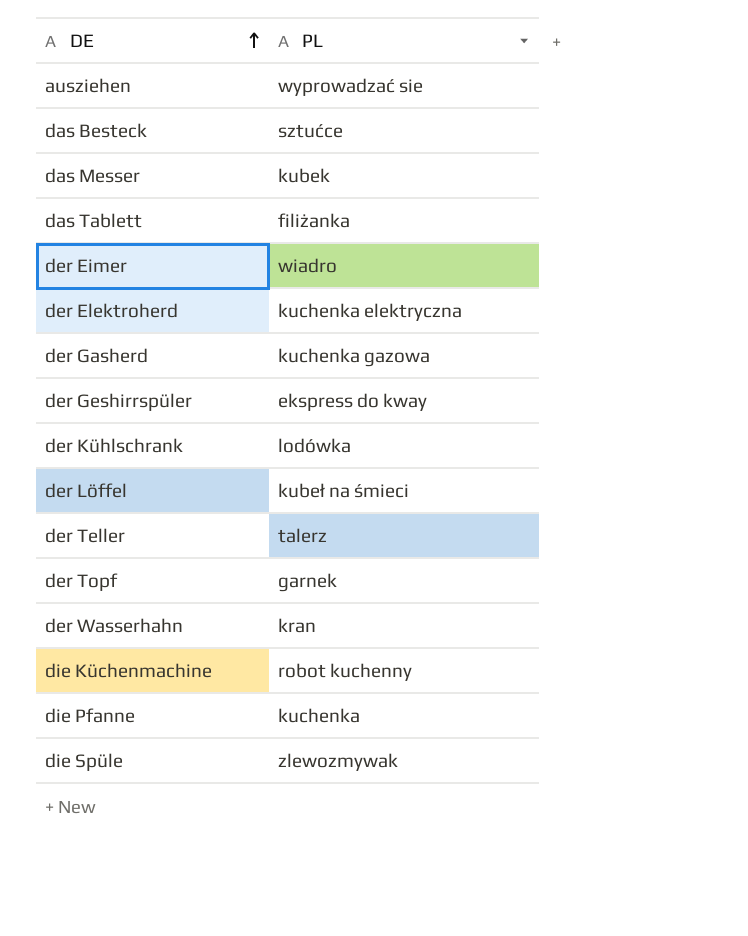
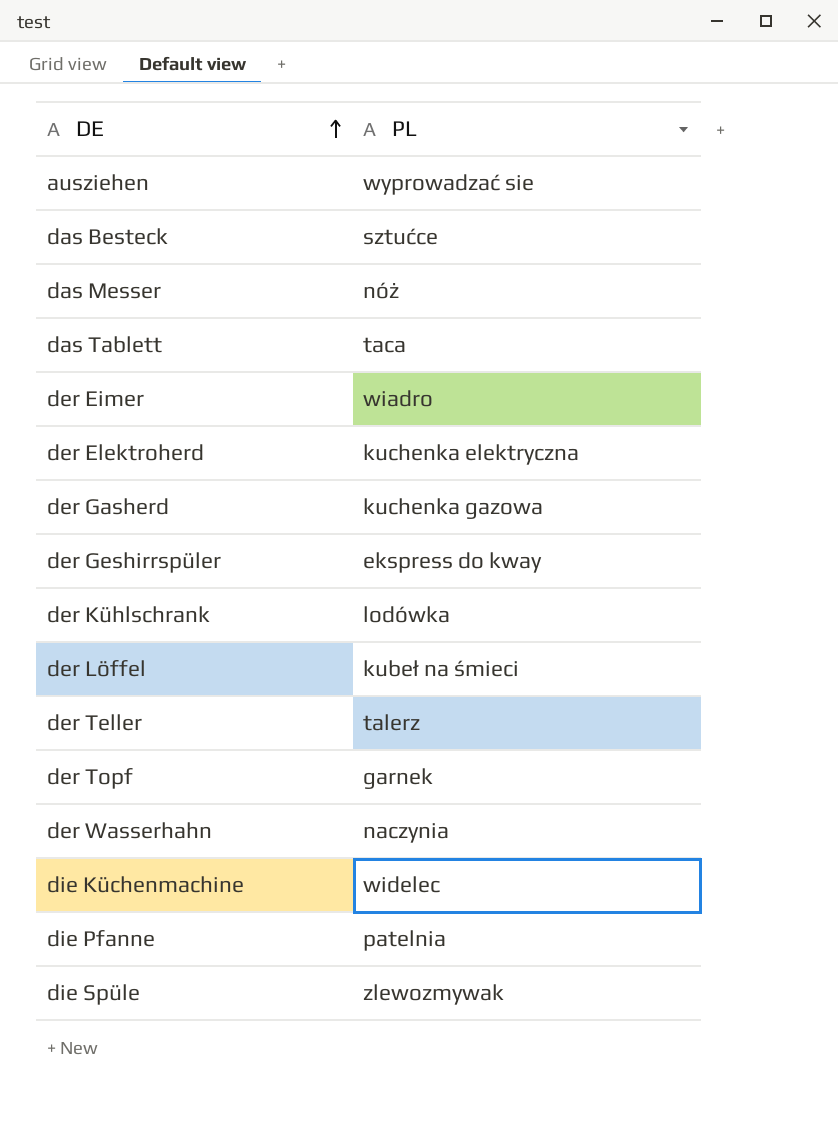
das Messer | PL: kubek -> nóż
das Tablett | PL: filiżanka -> taca
der Wasserhahn | PL: kran -> naczynia
die Küchenmachine | PL: robot kuchenny -> widelec
die Pfanne | PL: kuchenka -> patelnia

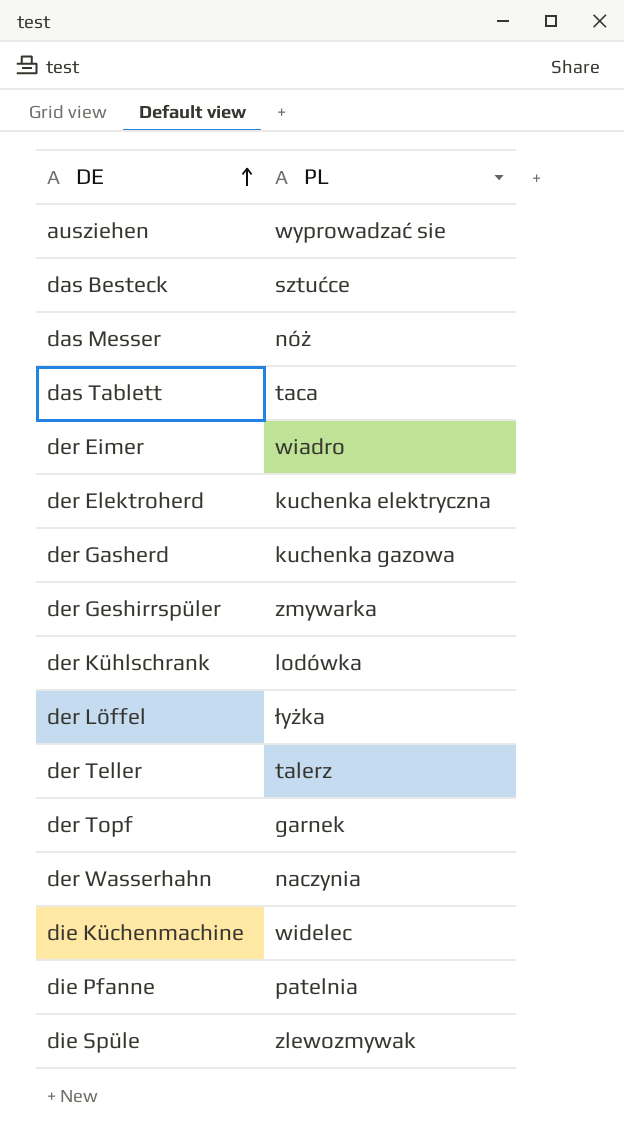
der Geshirrspüler | PL: ekspress do kway -> zmywarka
der Löffel | PL: kubeł na śmieci -> łyżka

